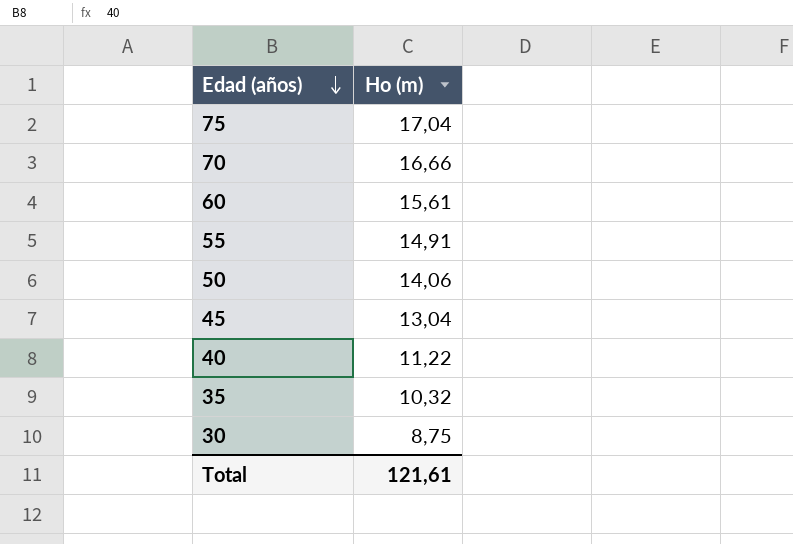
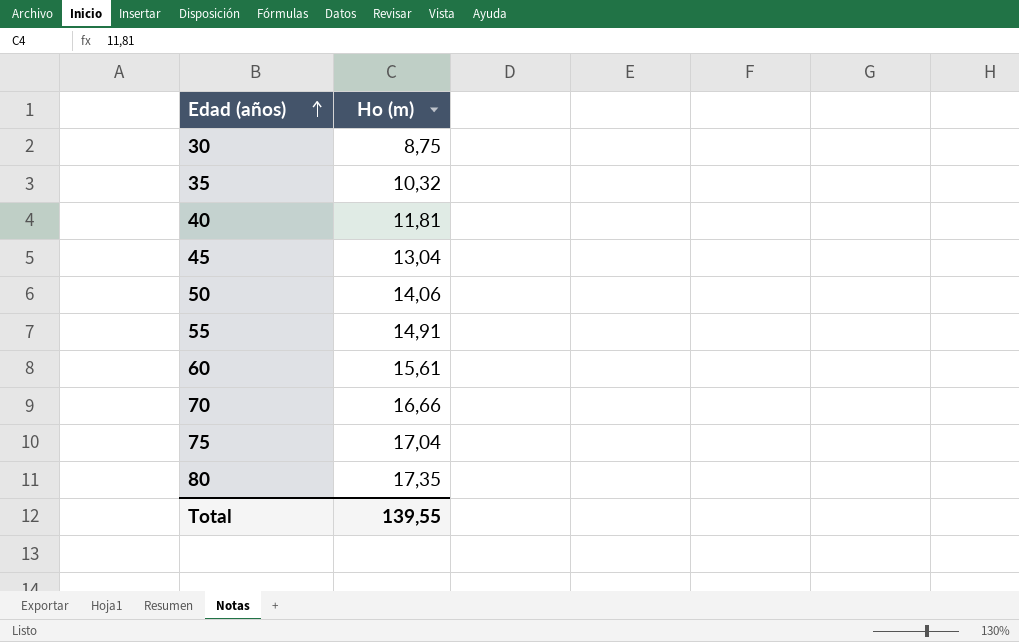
row order: Edad (años) descending -> Edad (años) ascending
40 | Ho (m): 11,22 -> 11,81
row 80: none -> 17,35
Total | Ho (m): 121,61 -> 139,55

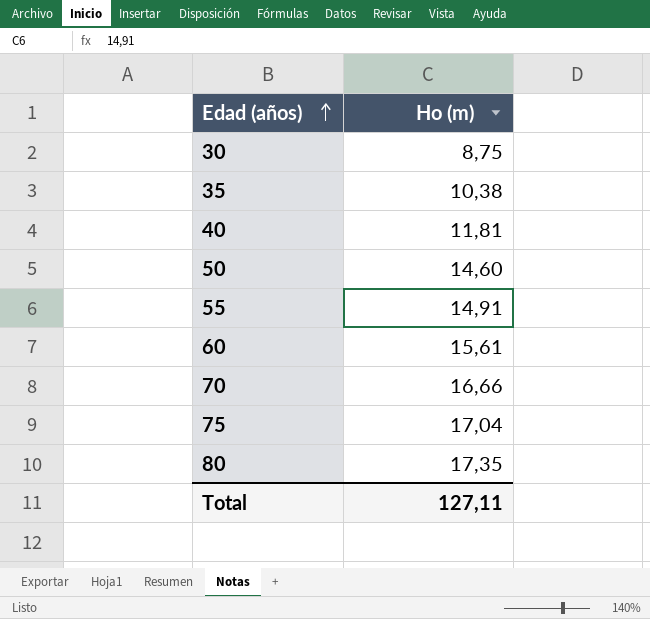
row 45: 13,04 -> none
35 | Ho (m): 10,32 -> 10,38
50 | Ho (m): 14,06 -> 14,60
Total | Ho (m): 139,55 -> 127,11

